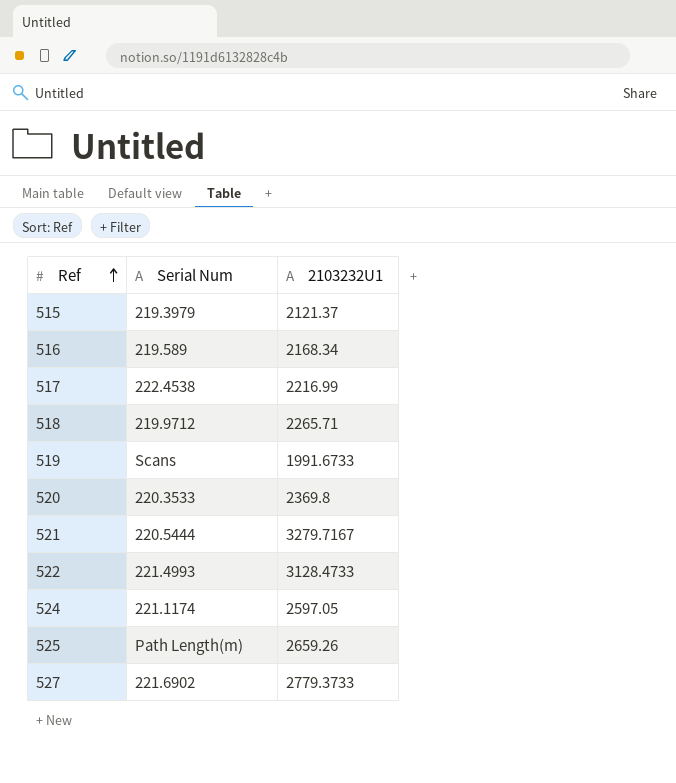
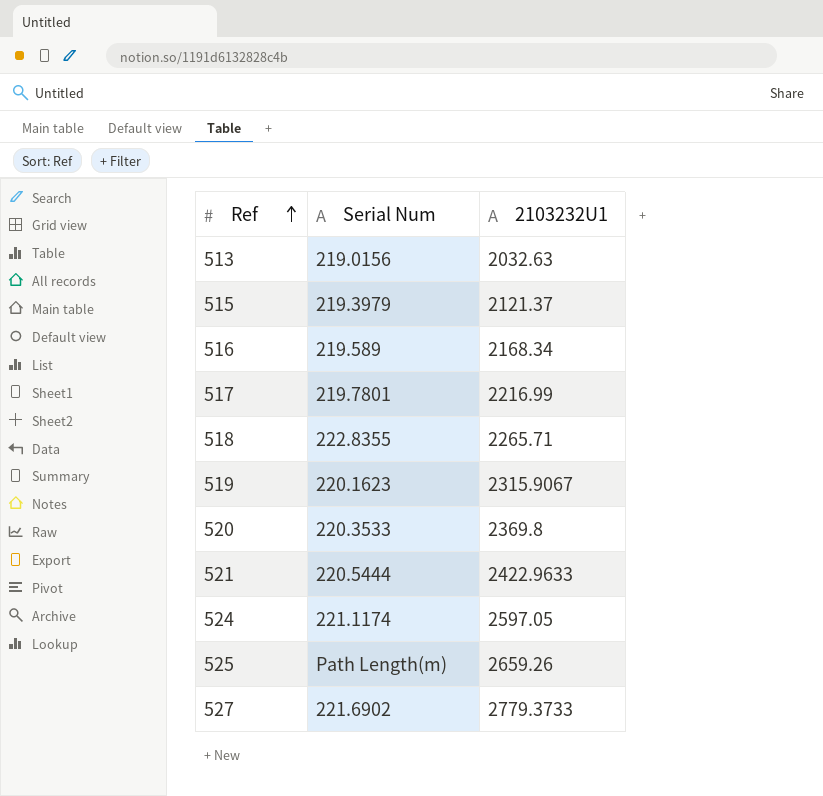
row 522: 221.4993 | 3128.4733 -> none
row 513: none -> 219.0156 | 2032.63
517 | Serial Num: 222.4538 -> 219.7801
518 | Serial Num: 219.9712 -> 222.8355
519 | Serial Num: Scans -> 220.1623
519 | 2103232U1: 1991.6733 -> 2315.9067
521 | 2103232U1: 3279.7167 -> 2422.9633

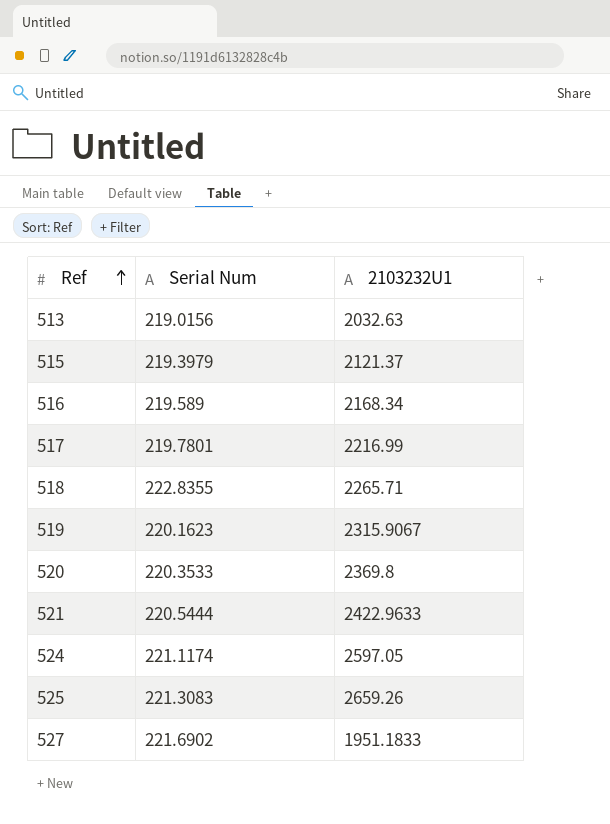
525 | Serial Num: Path Length(m) -> 221.3083
527 | 2103232U1: 2779.3733 -> 1951.1833

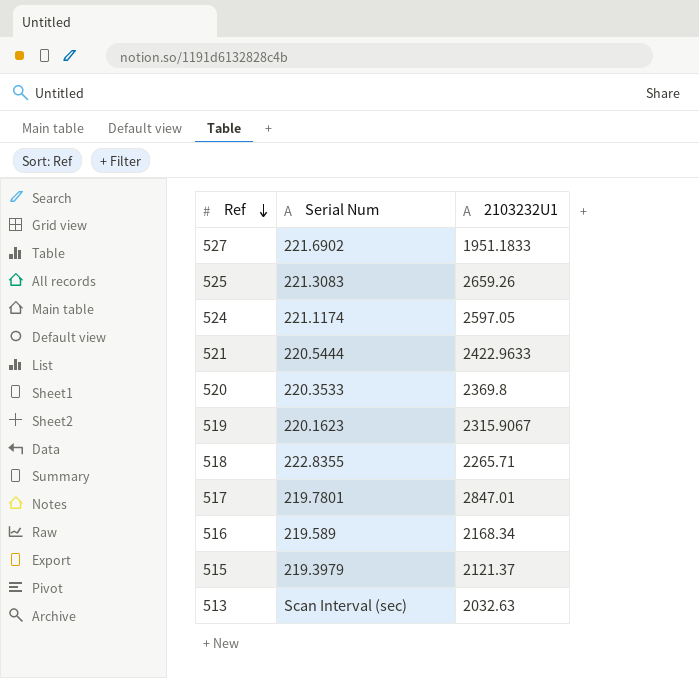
row order: Ref ascending -> Ref descending
517 | 2103232U1: 2216.99 -> 2847.01
513 | Serial Num: 219.0156 -> Scan Interval (sec)

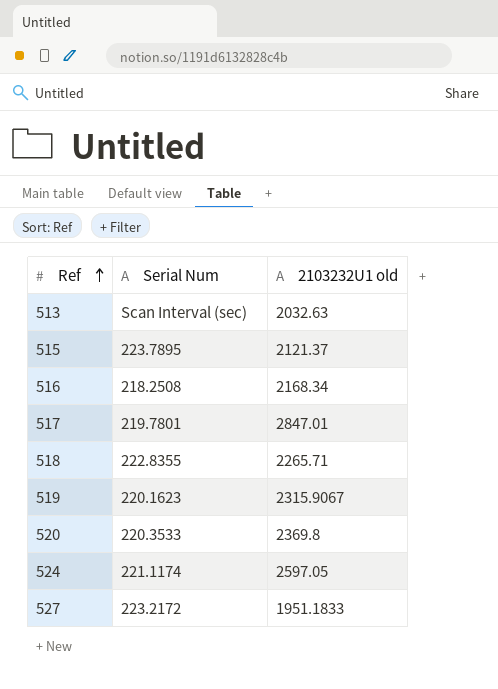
row order: Ref descending -> Ref ascending
column name: 2103232U1 -> 2103232U1 old
row 525: 221.3083 | 2659.26 -> none
row 521: 220.5444 | 2422.9633 -> none
515 | Serial Num: 219.3979 -> 223.7895
516 | Serial Num: 219.589 -> 218.2508
527 | Serial Num: 221.6902 -> 223.2172

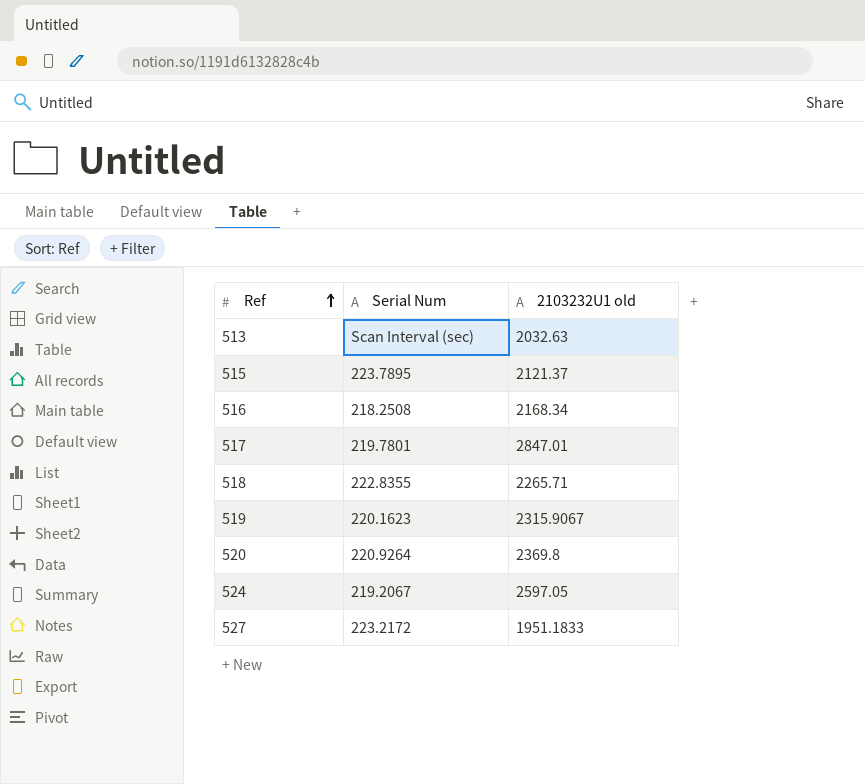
520 | Serial Num: 220.3533 -> 220.9264
524 | Serial Num: 221.1174 -> 219.2067

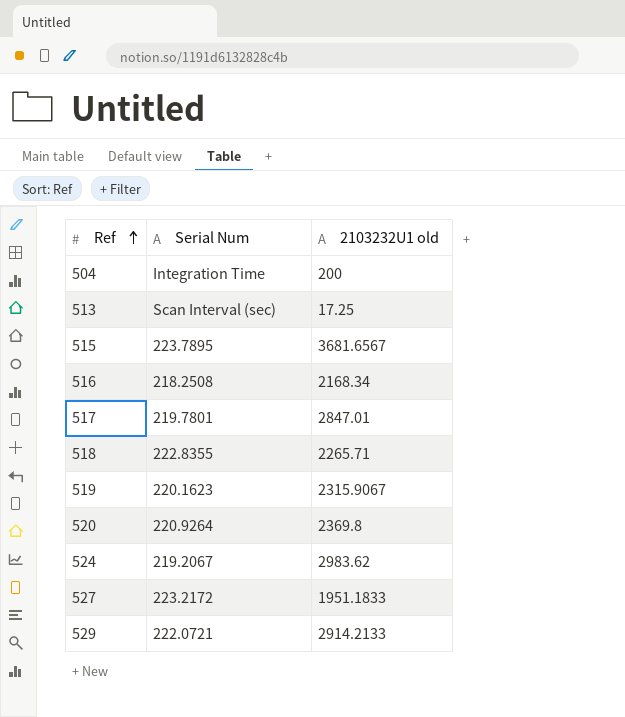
row 504: none -> Integration Time | 200
513 | 2103232U1 old: 2032.63 -> 17.25
515 | 2103232U1 old: 2121.37 -> 3681.6567
524 | 2103232U1 old: 2597.05 -> 2983.62
row 529: none -> 222.0721 | 2914.2133

